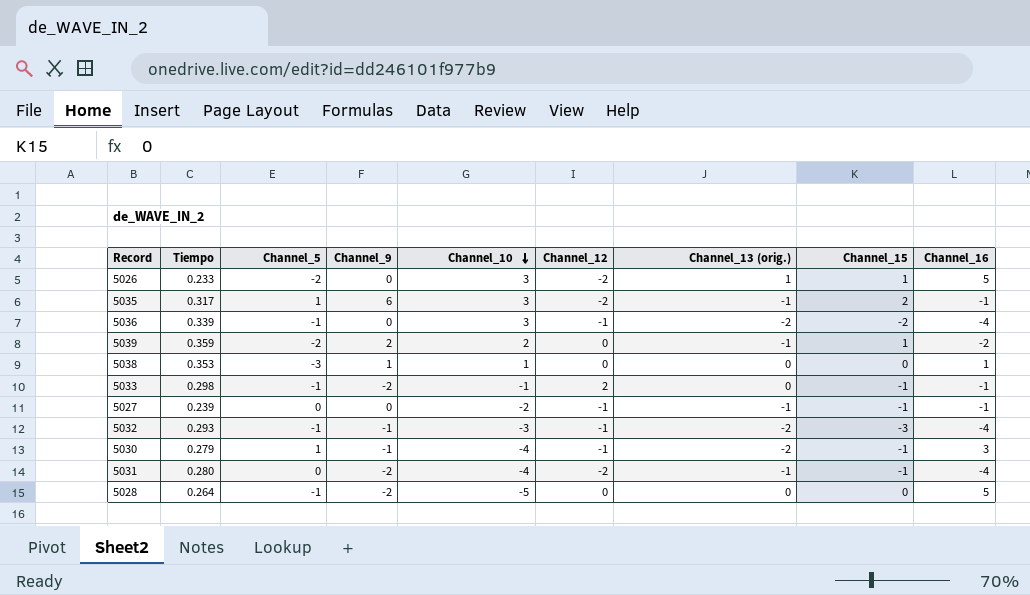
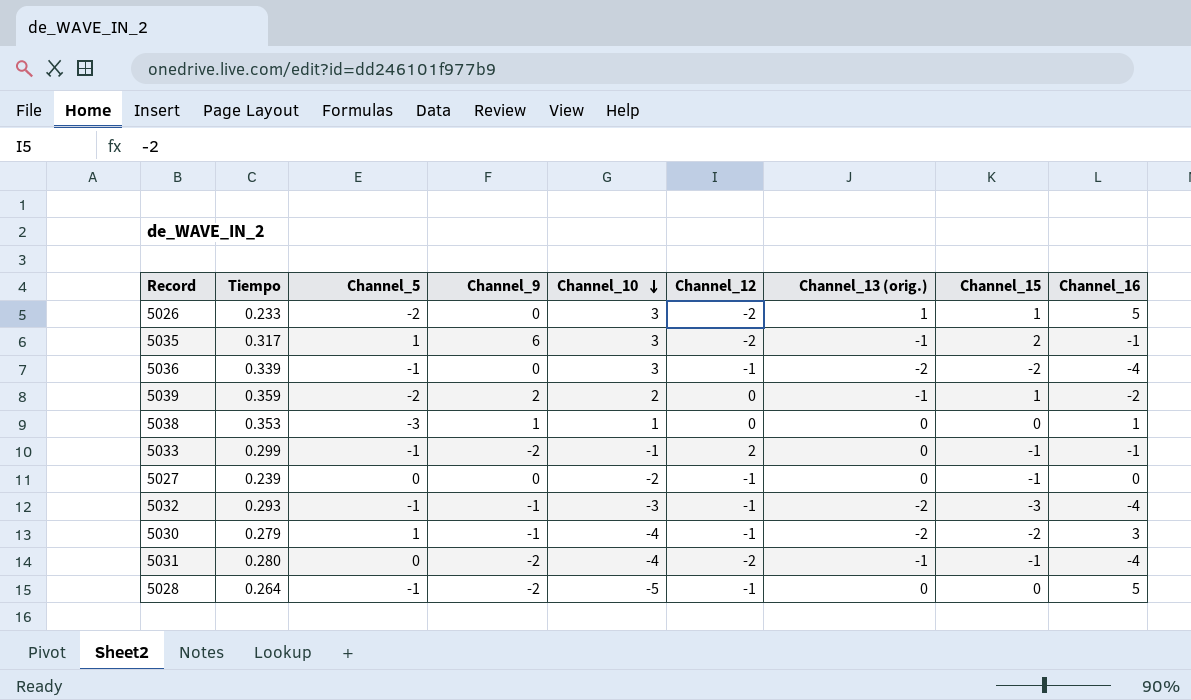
5033 | Tiempo: 0.298 -> 0.299
5027 | Channel_13 (orig.): -1 -> 0
5027 | Channel_16: -1 -> 0
5030 | Channel_15: -1 -> -2
5028 | Channel_12: 0 -> -1

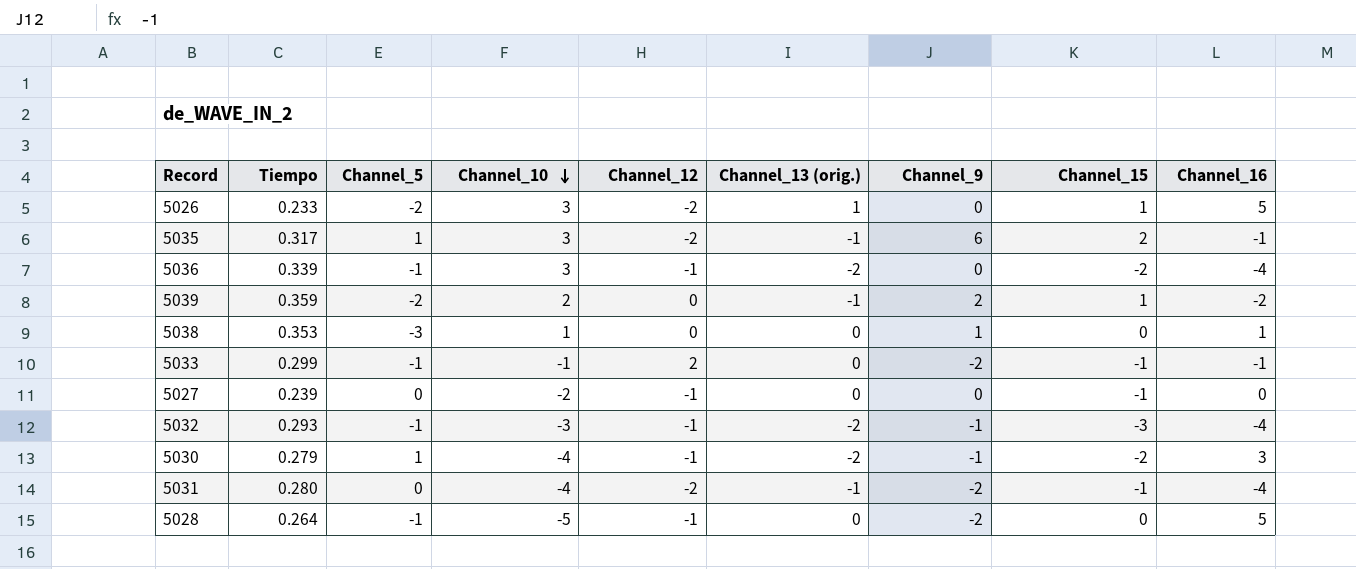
column Channel_9 | position: 4 -> 7

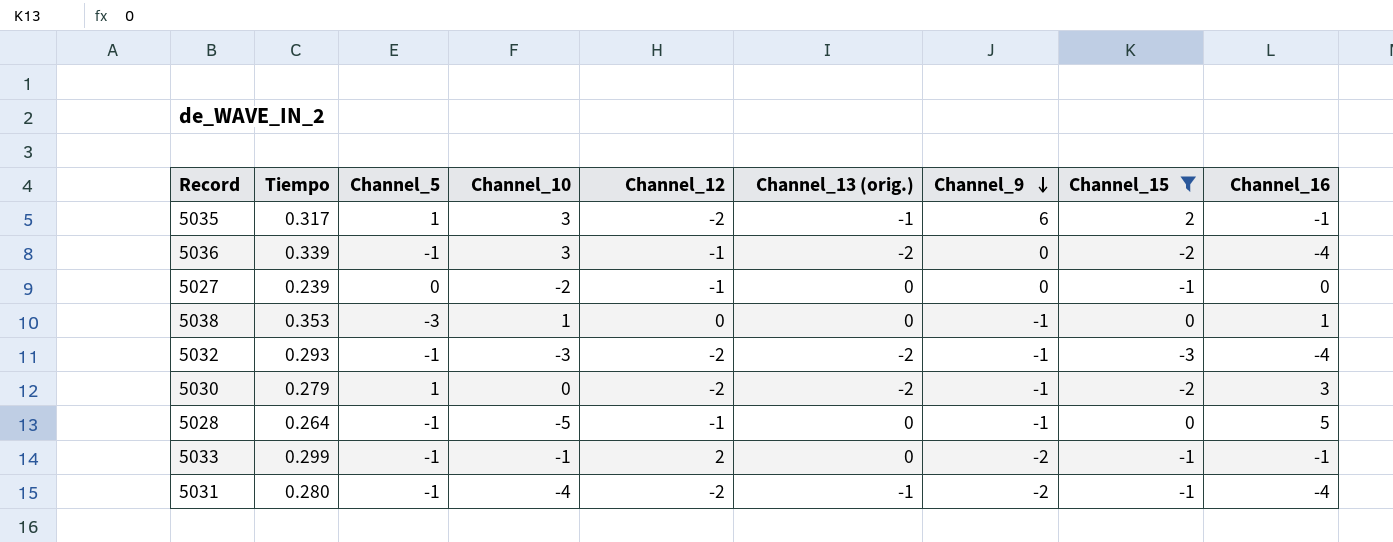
filter: none -> Channel_15 != 1
row order: Channel_10 descending -> Channel_9 descending
5038 | Channel_9: 1 -> -1
5032 | Channel_12: -1 -> -2
5030 | Channel_10: -4 -> 0
5030 | Channel_12: -1 -> -2
5028 | Channel_9: -2 -> -1
5031 | Channel_5: 0 -> -1

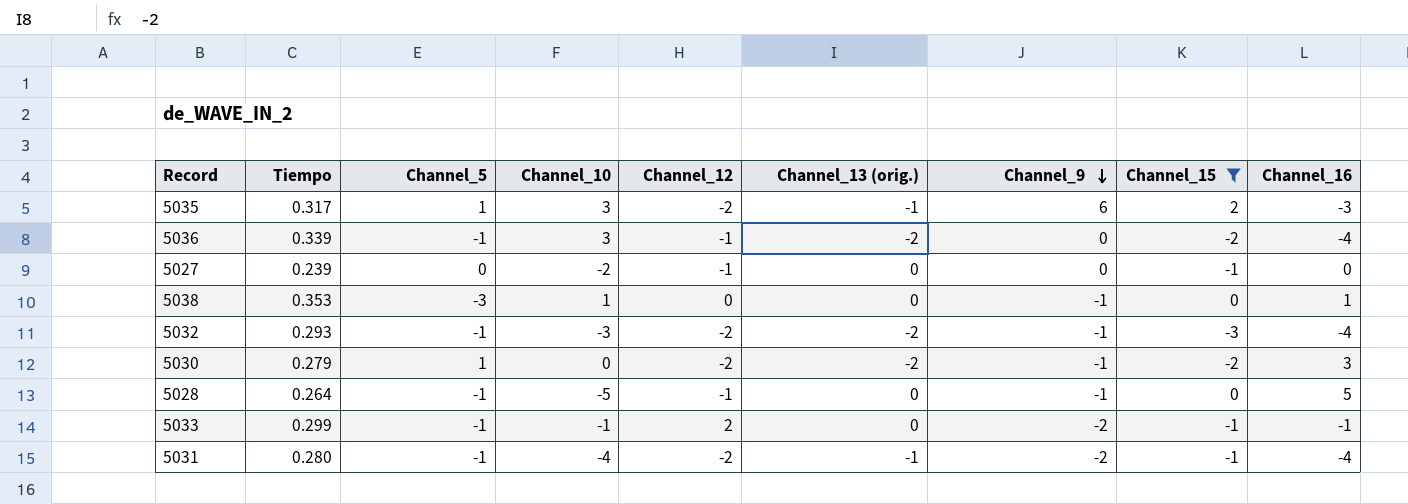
5035 | Channel_16: -1 -> -3

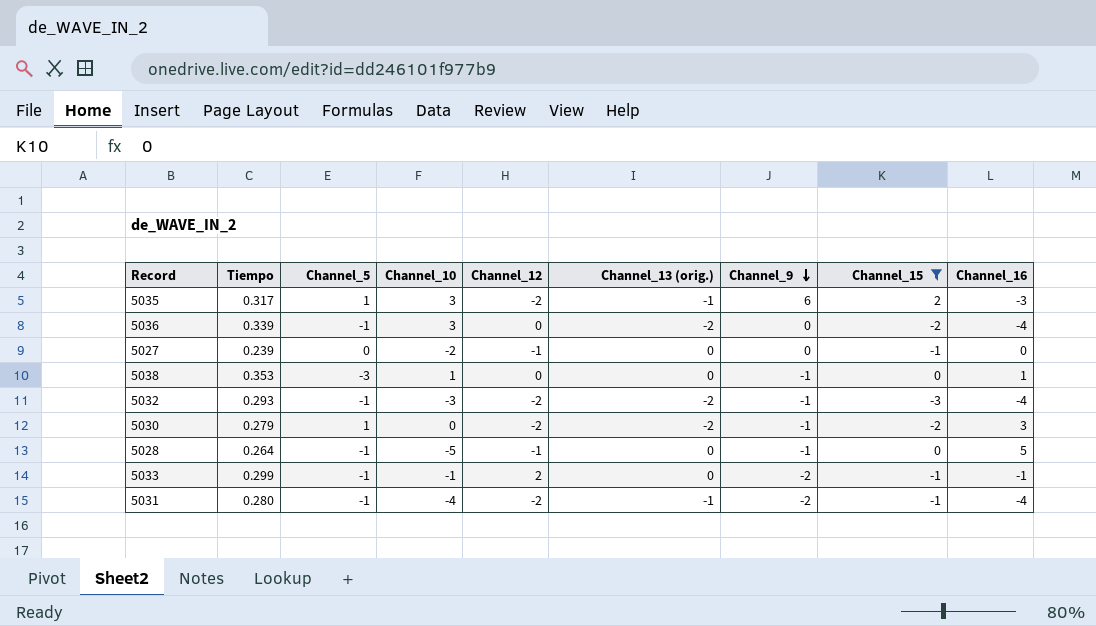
5036 | Channel_12: -1 -> 0

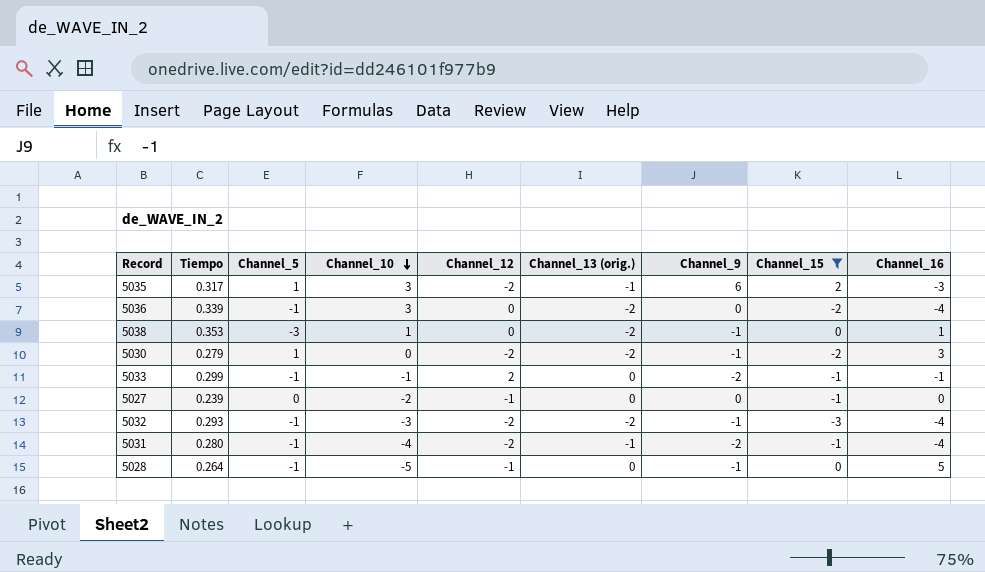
row order: Channel_9 descending -> Channel_10 descending
5038 | Channel_13 (orig.): 0 -> -2

